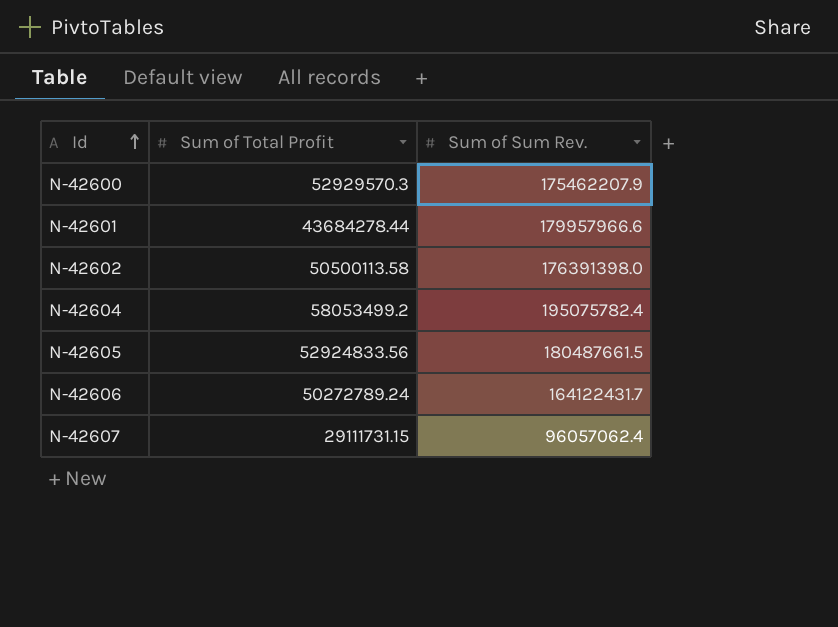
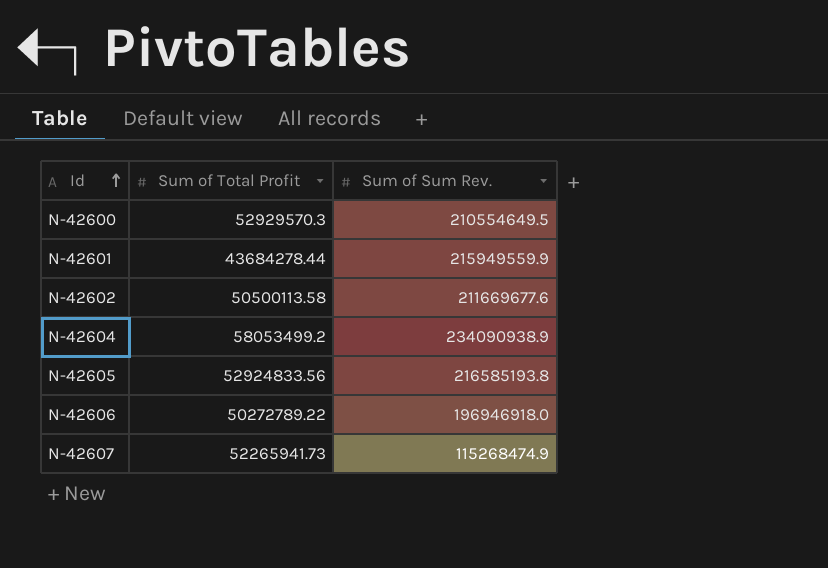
N-42600 | Sum of Sum Rev.: 175462207.9 -> 210554649.5
N-42601 | Sum of Sum Rev.: 179957966.6 -> 215949559.9
N-42602 | Sum of Sum Rev.: 176391398.0 -> 211669677.6
N-42604 | Sum of Sum Rev.: 195075782.4 -> 234090938.9
N-42605 | Sum of Sum Rev.: 180487661.5 -> 216585193.8
N-42606 | Sum of Total Profit: 50272789.24 -> 50272789.22
N-42606 | Sum of Sum Rev.: 164122431.7 -> 196946918.0
N-42607 | Sum of Total Profit: 29111731.15 -> 52265941.73
N-42607 | Sum of Sum Rev.: 96057062.4 -> 115268474.9

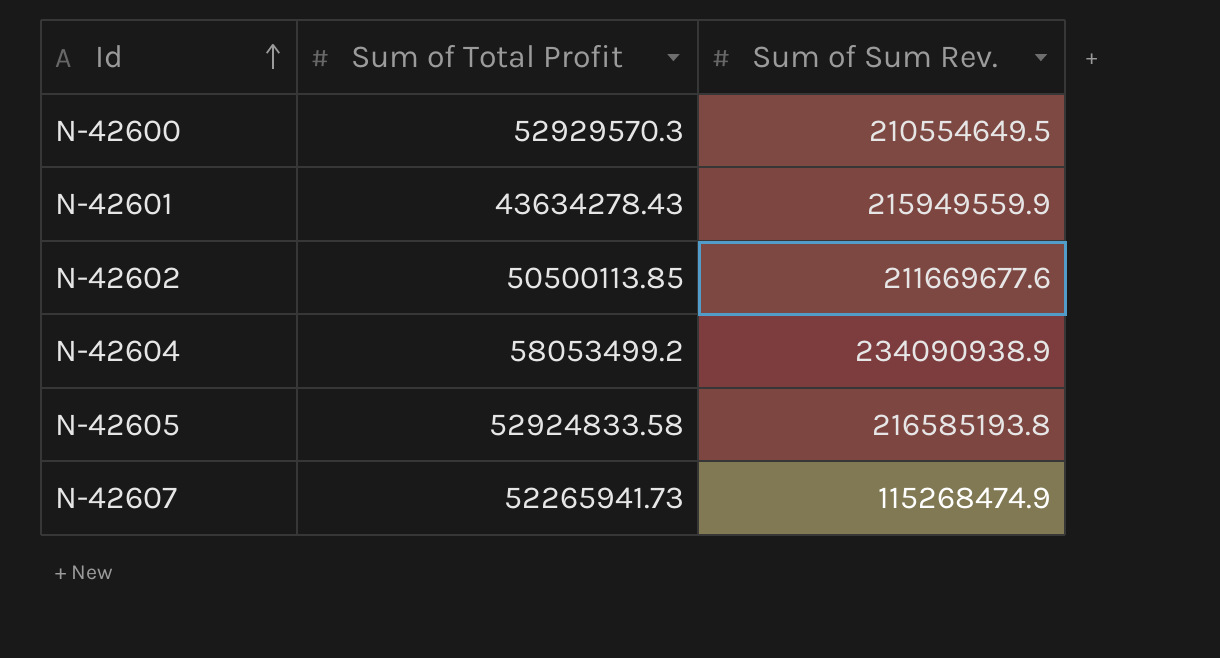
row N-42606: 50272789.22 | 196946918.0 -> none
N-42601 | Sum of Total Profit: 43684278.44 -> 43634278.43
N-42602 | Sum of Total Profit: 50500113.58 -> 50500113.85
N-42605 | Sum of Total Profit: 52924833.56 -> 52924833.58

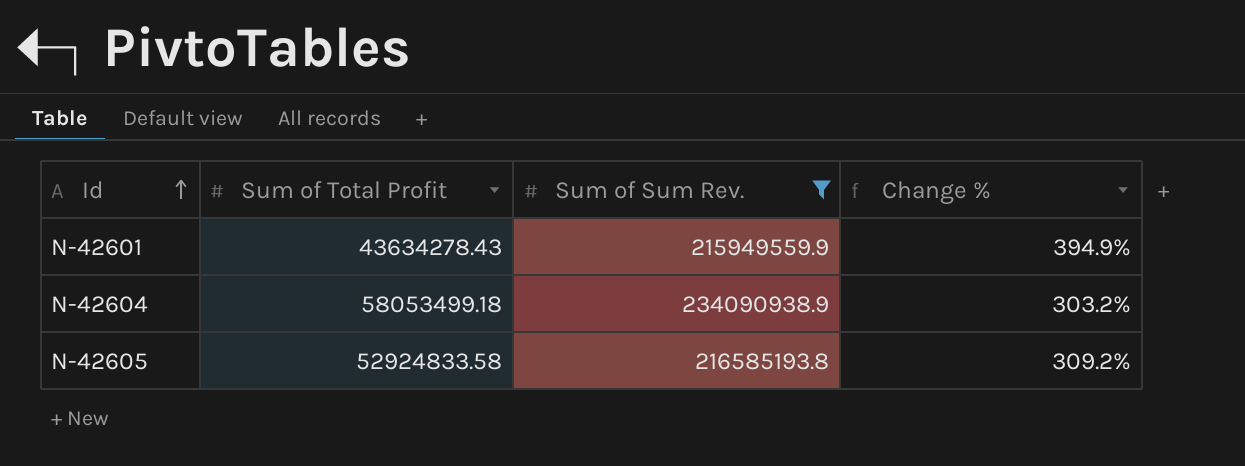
filter: none -> Sum of Sum Rev. >= 215949559.9
column Change % | formula: none -> ([Sum of Sum Rev.] - [Sum of Total Profit]) / [Sum of Total Profit]
N-42604 | Sum of Total Profit: 58053499.2 -> 58053499.18

